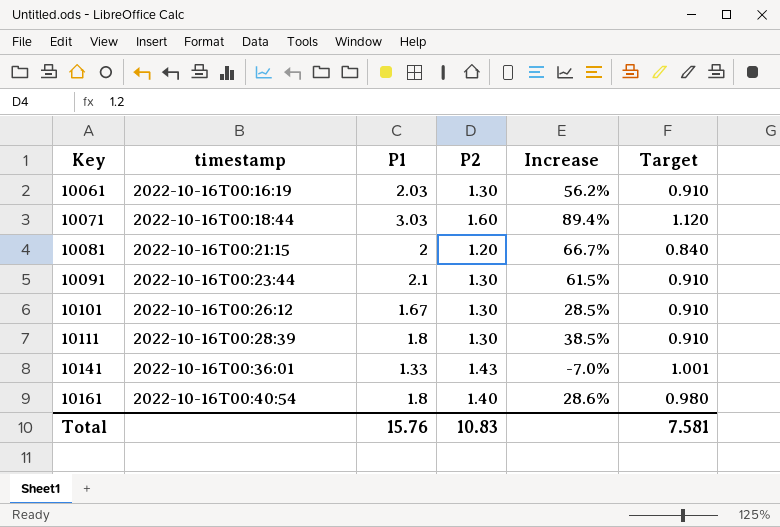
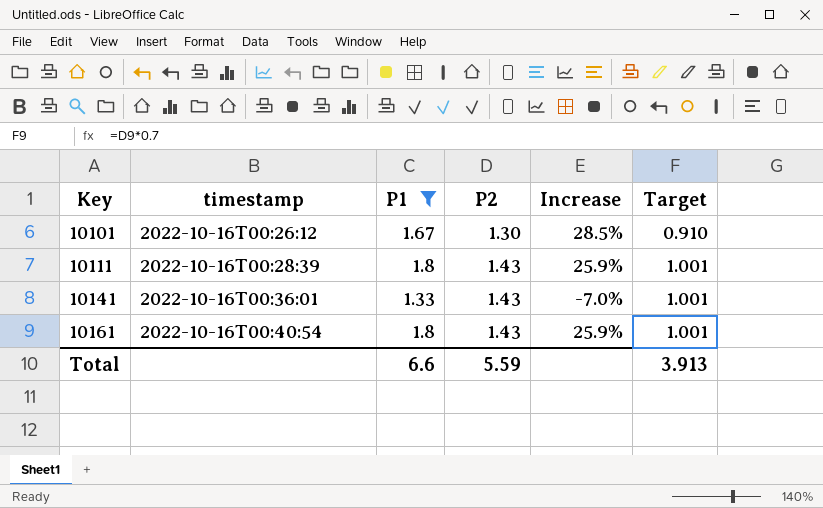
filter: none -> P1 <= 1.8
10111 | P2: 1.30 -> 1.43
10111 | Increase: 38.5% -> 25.9%
10111 | Target: 0.910 -> 1.001
10161 | P2: 1.40 -> 1.43
10161 | Increase: 28.6% -> 25.9%
10161 | Target: 0.980 -> 1.001
Total | P1: 15.76 -> 6.6
Total | P2: 10.83 -> 5.59
Total | Target: 7.581 -> 3.913

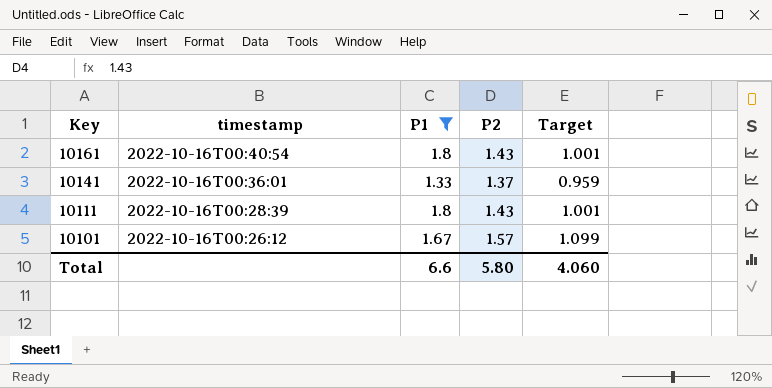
row order: Key ascending -> Key descending
column Increase | formula: ([P1] - [P2]) / [P2] -> none
10141 | P2: 1.43 -> 1.37
10141 | Target: 1.001 -> 0.959
10101 | P2: 1.30 -> 1.57
10101 | Target: 0.910 -> 1.099
Total | P2: 5.59 -> 5.80
Total | Target: 3.913 -> 4.060

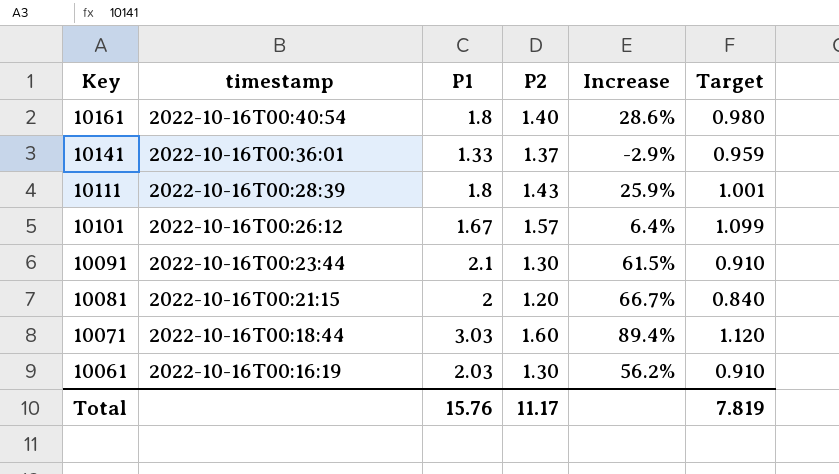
filter: P1 <= 1.8 -> none
column Increase | formula: none -> ([P1] - [P2]) / [P2]
10161 | P2: 1.43 -> 1.40
10161 | Target: 1.001 -> 0.980
Total | P1: 6.6 -> 15.76
Total | P2: 5.80 -> 11.17
Total | Target: 4.060 -> 7.819

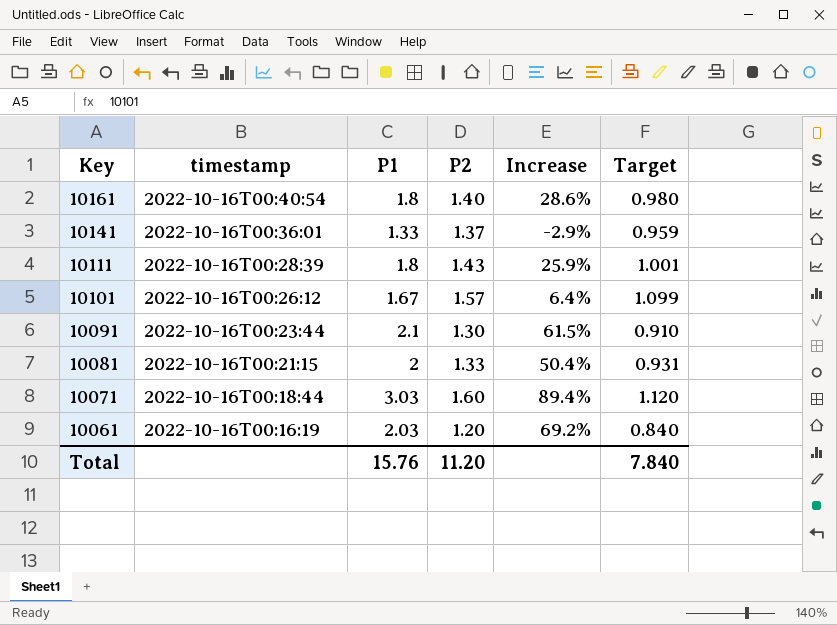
10081 | P2: 1.20 -> 1.33
10081 | Increase: 66.7% -> 50.4%
10081 | Target: 0.840 -> 0.931
10061 | P2: 1.30 -> 1.20
10061 | Increase: 56.2% -> 69.2%
10061 | Target: 0.910 -> 0.840
Total | P2: 11.17 -> 11.20
Total | Target: 7.819 -> 7.840

